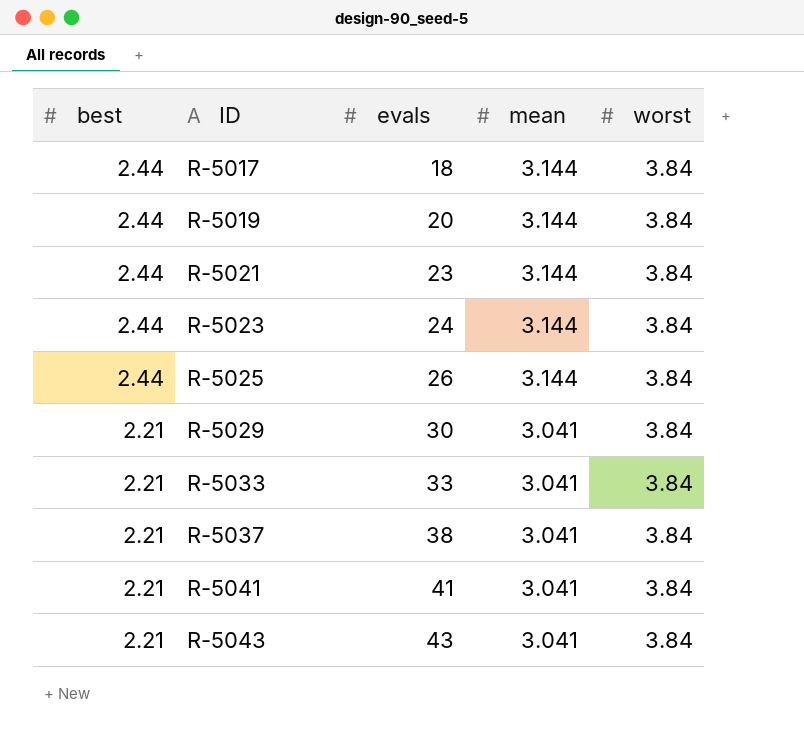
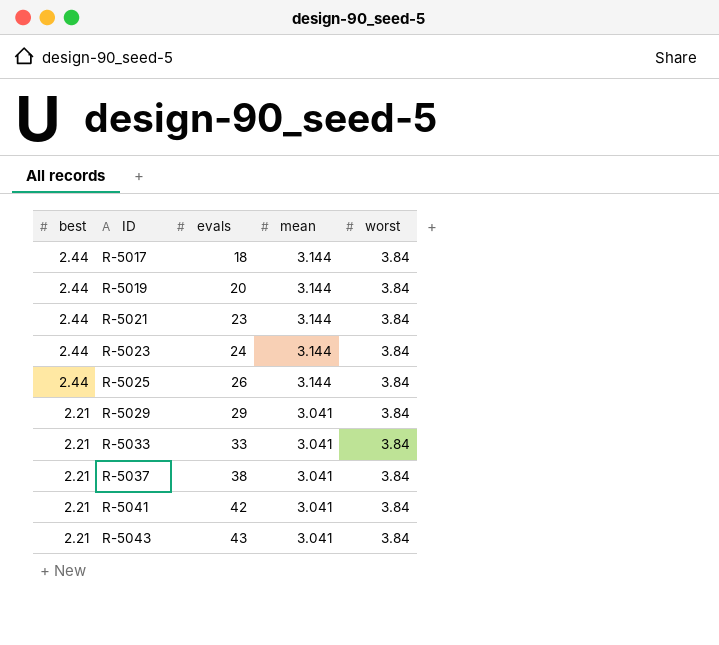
R-5029 | evals: 30 -> 29
R-5041 | evals: 41 -> 42

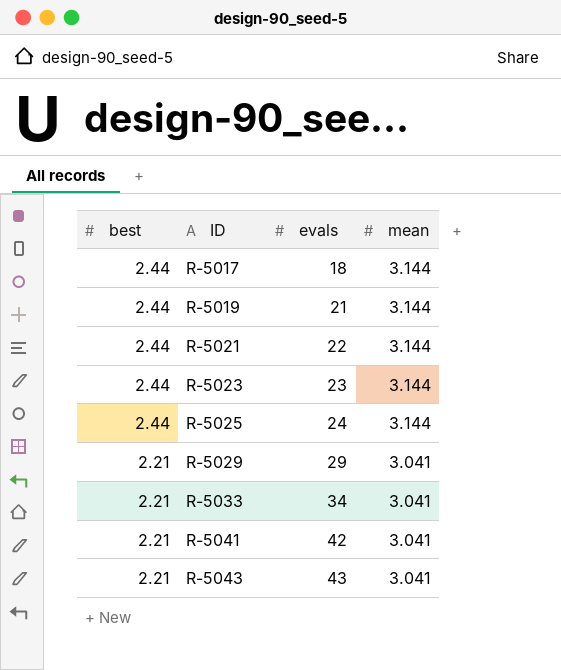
column worst | position: 5 -> none
row R-5037: 2.21 | 38 | 3.041 | 3.84 -> none
R-5019 | evals: 20 -> 21
R-5021 | evals: 23 -> 22
R-5023 | evals: 24 -> 23
R-5025 | evals: 26 -> 24
R-5033 | evals: 33 -> 34

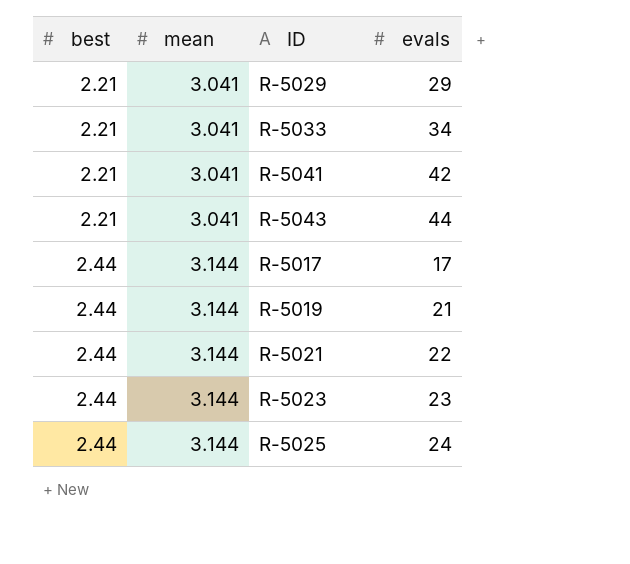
row order: best descending -> best ascending
column mean | position: 4 -> 2
R-5043 | evals: 43 -> 44
R-5017 | evals: 18 -> 17

